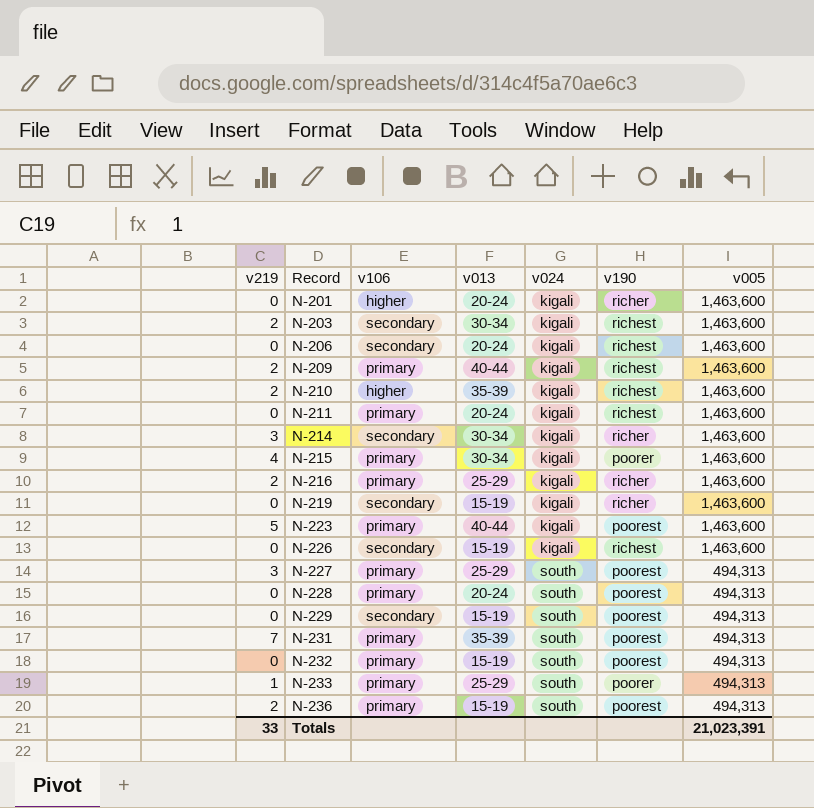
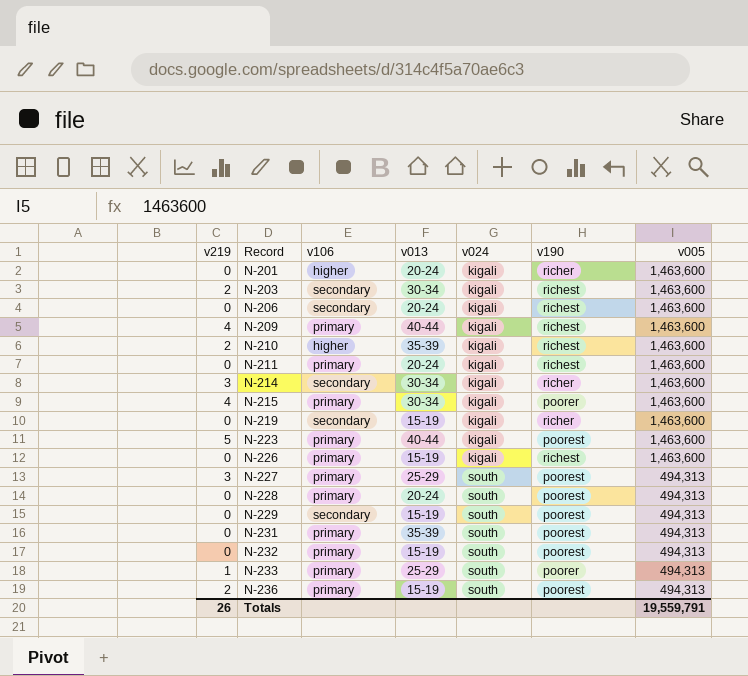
row N-216: 2 | primary | 25-29 | kigali | richer | 1,463,600 -> none
N-209 | v219: 2 -> 4
N-226 | v106: secondary -> primary
N-231 | v219: 7 -> 0
Totals | v219: 33 -> 26
Totals | v005: 21,023,391 -> 19,559,791

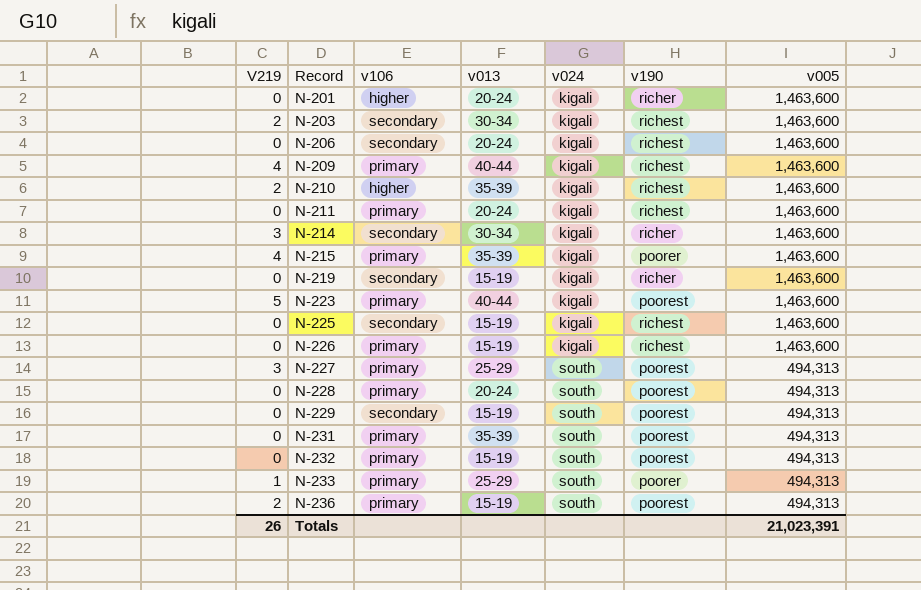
column name: v219 -> V219
N-215 | v013: 30-34 -> 35-39
row N-225: none -> 0 | secondary | 15-19 | kigali | richest | 1,463,600
Totals | v005: 19,559,791 -> 21,023,391

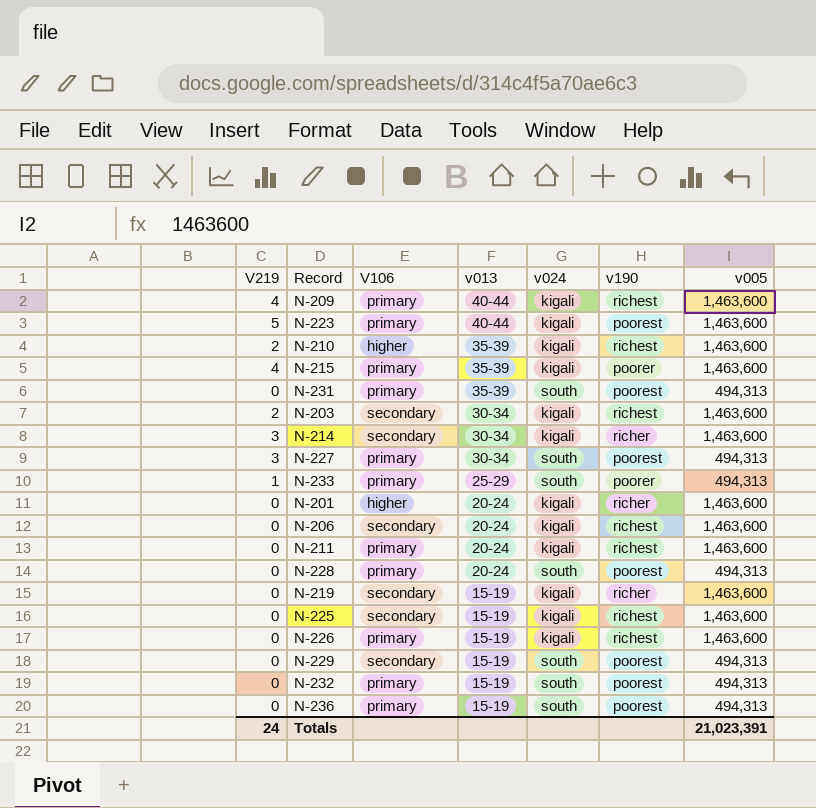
row order: Record ascending -> v013 descending
column name: v106 -> V106
N-227 | v013: 25-29 -> 30-34
N-236 | V219: 2 -> 0
Totals | V219: 26 -> 24

